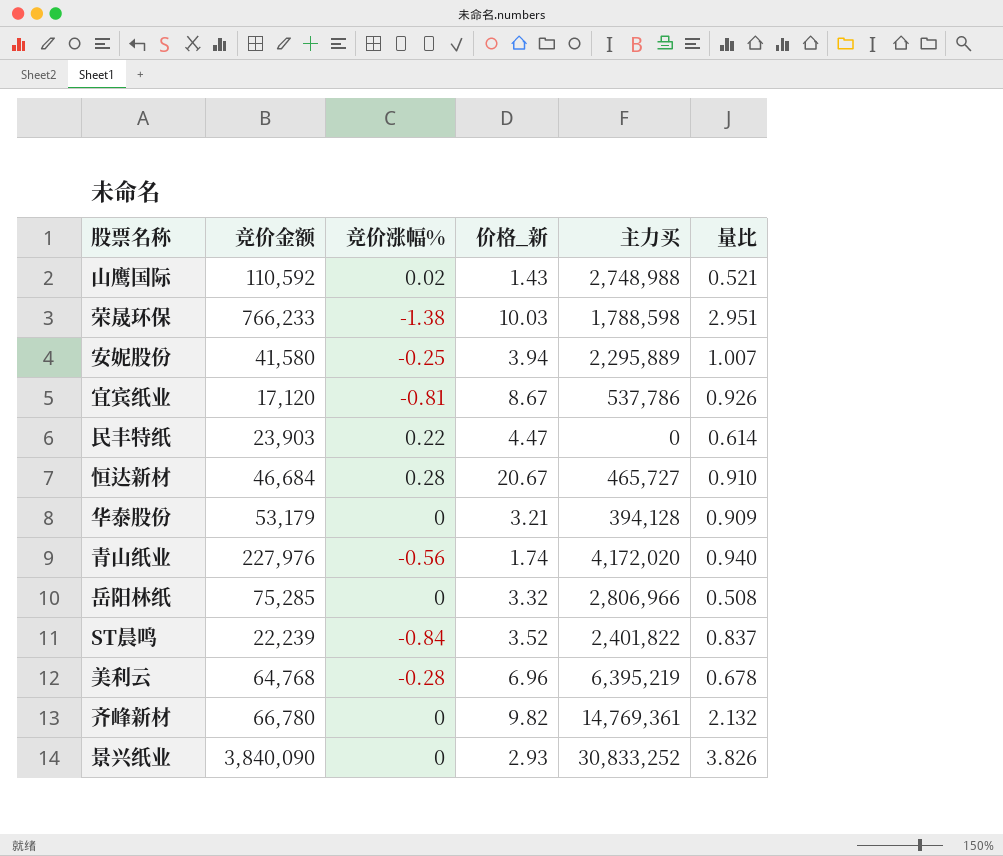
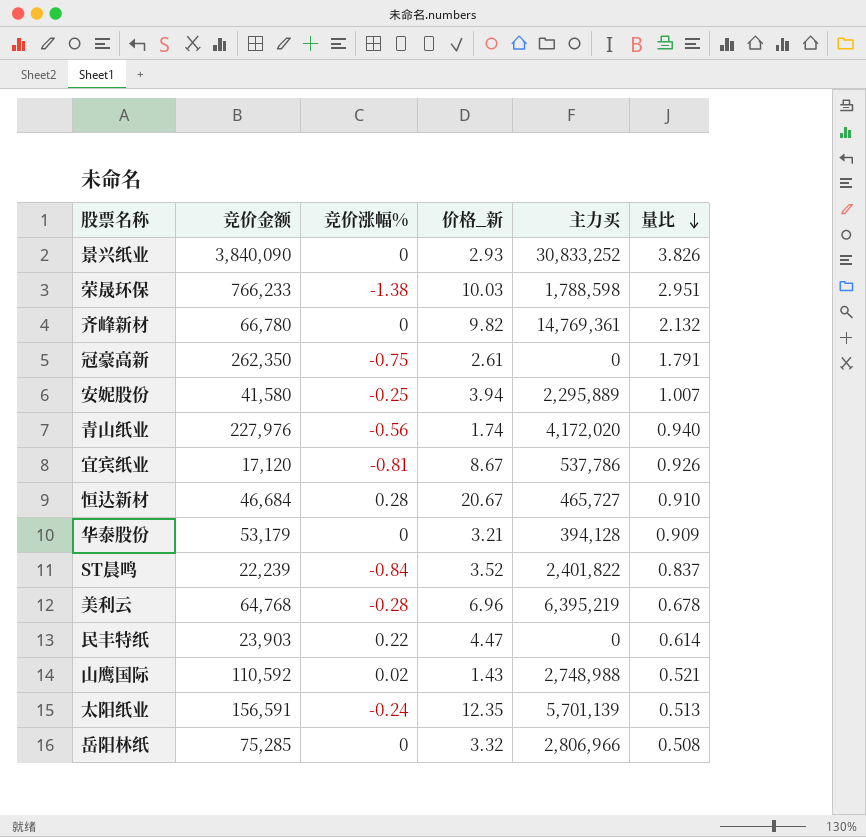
row order: none -> 量比 descending
row 冠豪高新: none -> 262,350 | -0.75 | 2.61 | 0 | 1.791
row 太阳纸业: none -> 156,591 | -0.24 | 12.35 | 5,701,139 | 0.513

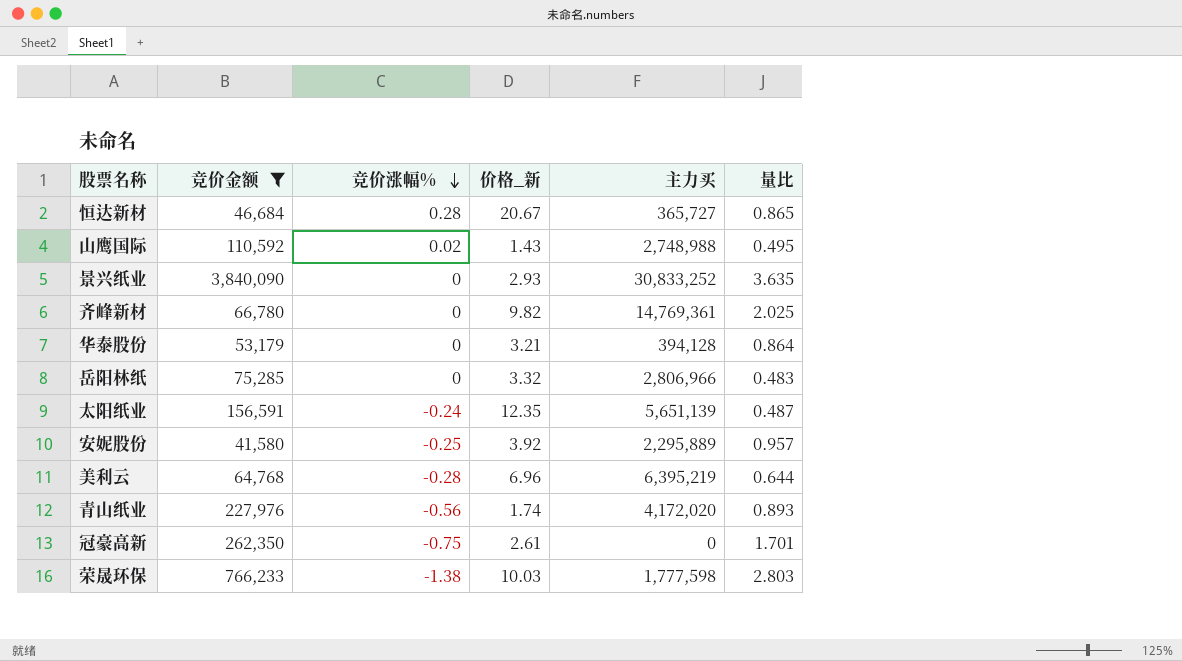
filter: none -> 竞价金额 >= 41,580
row order: 量比 descending -> 竞价涨幅% descending
恒达新材 | 主力买: 465,727 -> 365,727
恒达新材 | 量比: 0.910 -> 0.865
山鹰国际 | 量比: 0.521 -> 0.495
景兴纸业 | 量比: 3.826 -> 3.635
齐峰新材 | 量比: 2.132 -> 2.025
华泰股份 | 量比: 0.909 -> 0.864
岳阳林纸 | 量比: 0.508 -> 0.483
太阳纸业 | 主力买: 5,701,139 -> 5,651,139
太阳纸业 | 量比: 0.513 -> 0.487
安妮股份 | 价格_新: 3.94 -> 3.92
安妮股份 | 量比: 1.007 -> 0.957
美利云 | 量比: 0.678 -> 0.644
青山纸业 | 量比: 0.940 -> 0.893
冠豪高新 | 量比: 1.791 -> 1.701
荣晟环保 | 主力买: 1,788,598 -> 1,777,598
荣晟环保 | 量比: 2.951 -> 2.803

